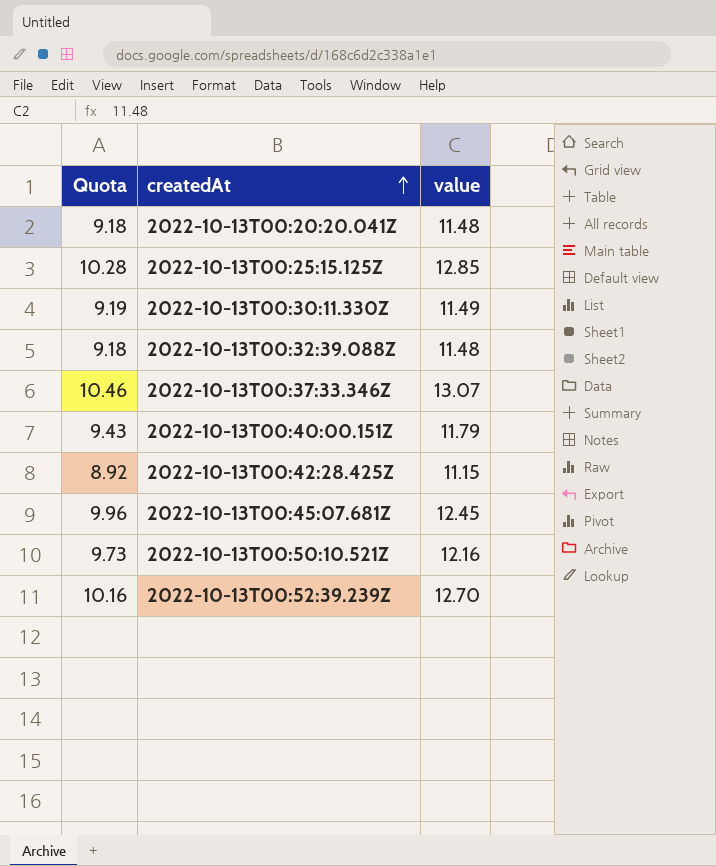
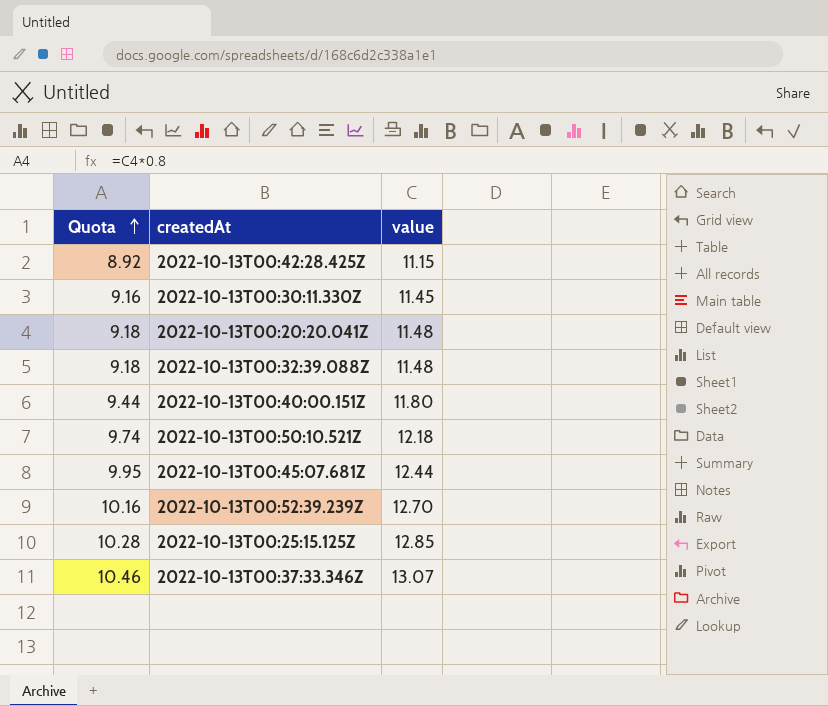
row order: createdAt ascending -> Quota ascending
2022-10-13T00:30:11.330Z | Quota: 9.19 -> 9.16
2022-10-13T00:30:11.330Z | value: 11.49 -> 11.45
2022-10-13T00:40:00.151Z | Quota: 9.43 -> 9.44
2022-10-13T00:40:00.151Z | value: 11.79 -> 11.80
2022-10-13T00:50:10.521Z | Quota: 9.73 -> 9.74
2022-10-13T00:50:10.521Z | value: 12.16 -> 12.18
2022-10-13T00:45:07.681Z | Quota: 9.96 -> 9.95
2022-10-13T00:45:07.681Z | value: 12.45 -> 12.44

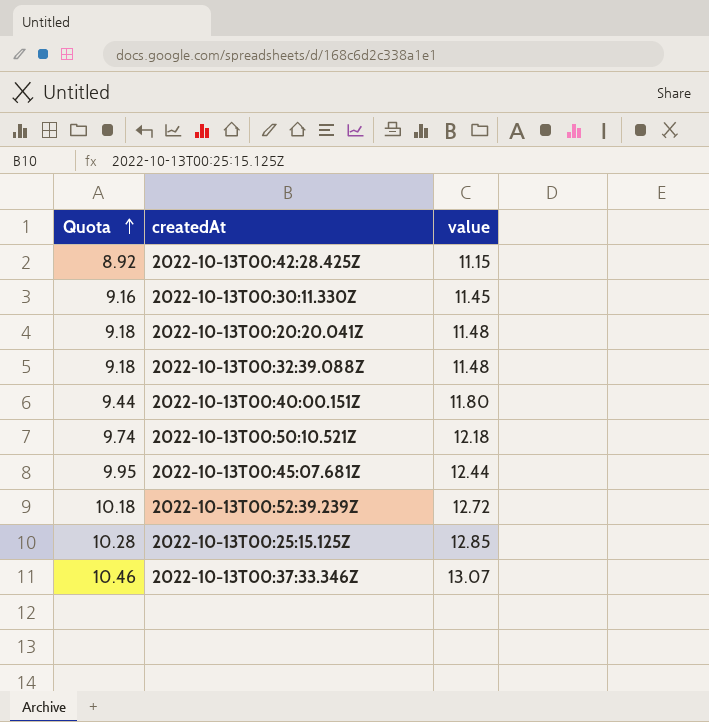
2022-10-13T00:52:39.239Z | Quota: 10.16 -> 10.18
2022-10-13T00:52:39.239Z | value: 12.70 -> 12.72

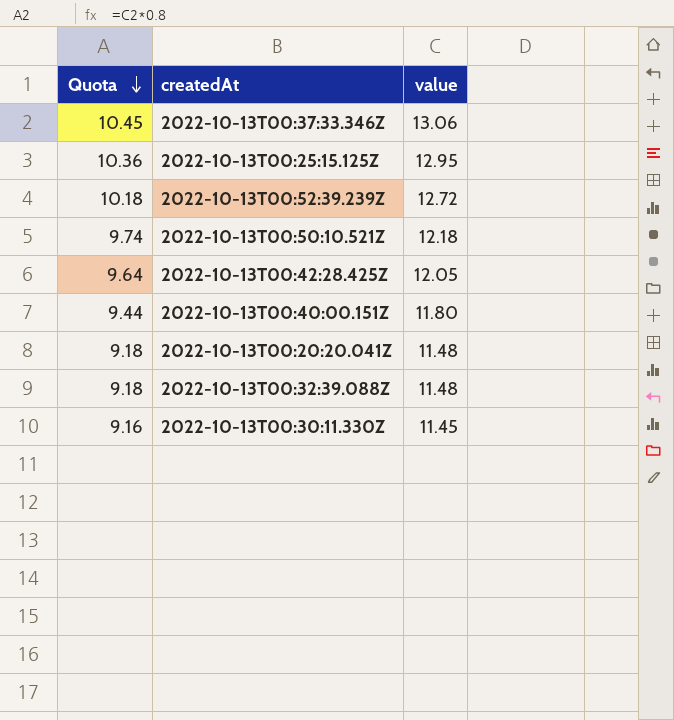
row order: Quota ascending -> Quota descending
row 2022-10-13T00:45:07.681Z: 9.95 | 12.44 -> none
2022-10-13T00:37:33.346Z | Quota: 10.46 -> 10.45
2022-10-13T00:37:33.346Z | value: 13.07 -> 13.06
2022-10-13T00:25:15.125Z | Quota: 10.28 -> 10.36
2022-10-13T00:25:15.125Z | value: 12.85 -> 12.95
2022-10-13T00:42:28.425Z | Quota: 8.92 -> 9.64
2022-10-13T00:42:28.425Z | value: 11.15 -> 12.05

